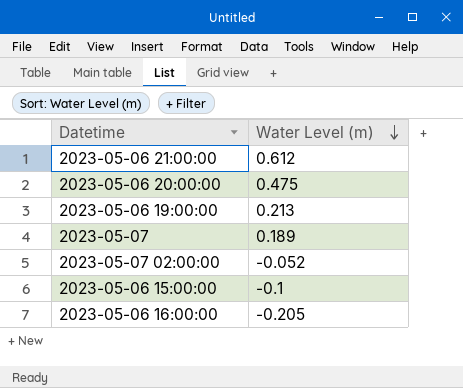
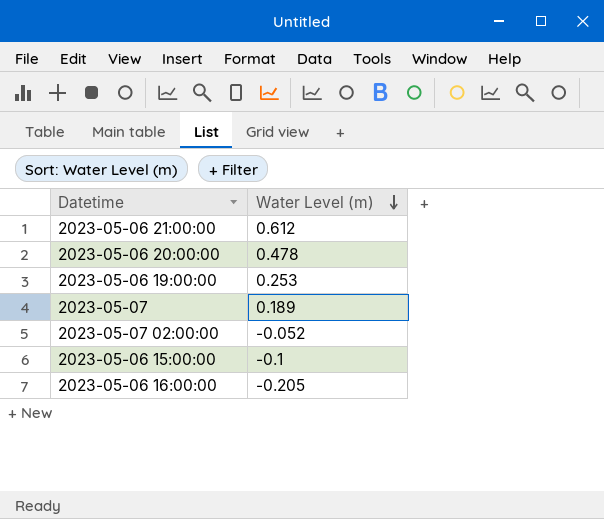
2023-05-06 20:00:00 | Water Level (m): 0.475 -> 0.478
2023-05-06 19:00:00 | Water Level (m): 0.213 -> 0.253

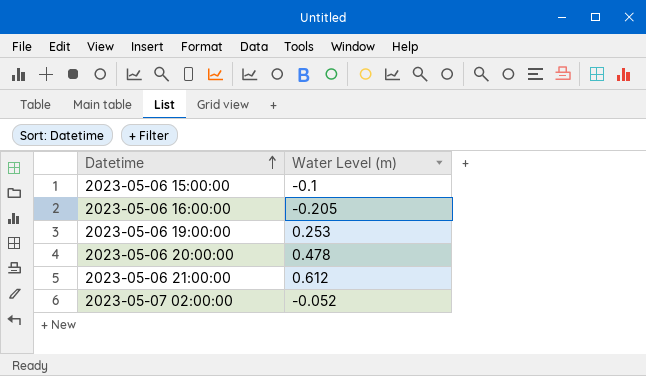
row order: Water Level (m) descending -> Datetime ascending
row 2023-05-07: 0.189 -> none

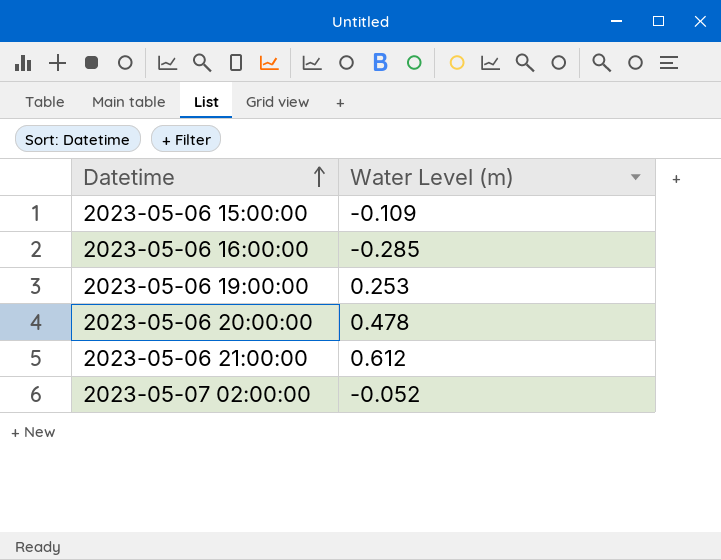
2023-05-06 15:00:00 | Water Level (m): -0.1 -> -0.109
2023-05-06 16:00:00 | Water Level (m): -0.205 -> -0.285

